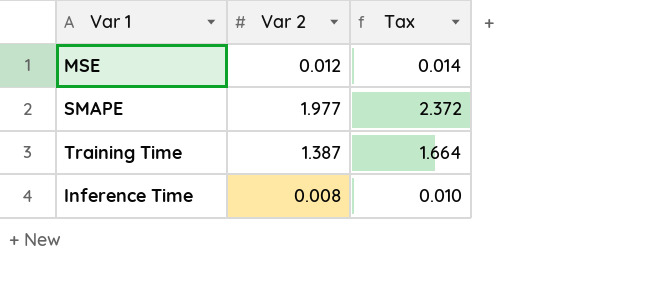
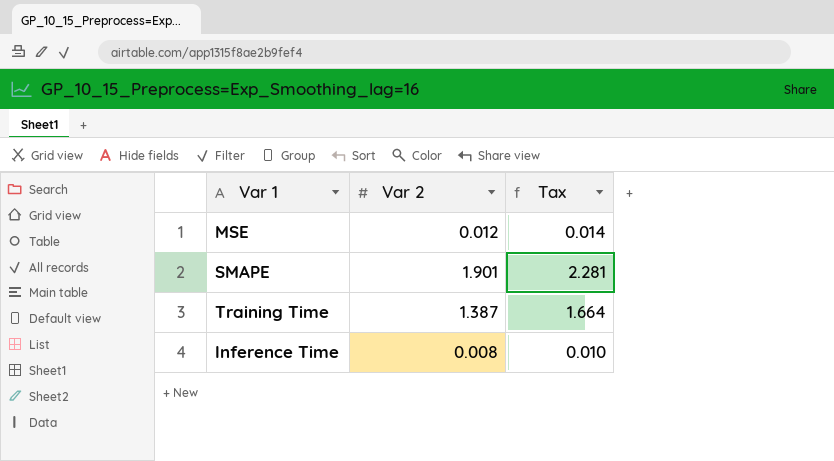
SMAPE | Var 2: 1.977 -> 1.901
SMAPE | Tax: 2.372 -> 2.281

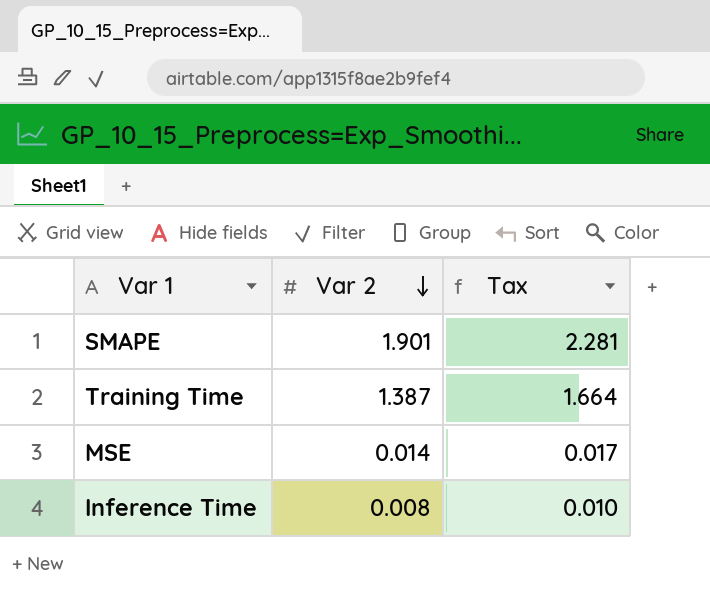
row order: none -> Var 2 descending
MSE | Var 2: 0.012 -> 0.014
MSE | Tax: 0.014 -> 0.017

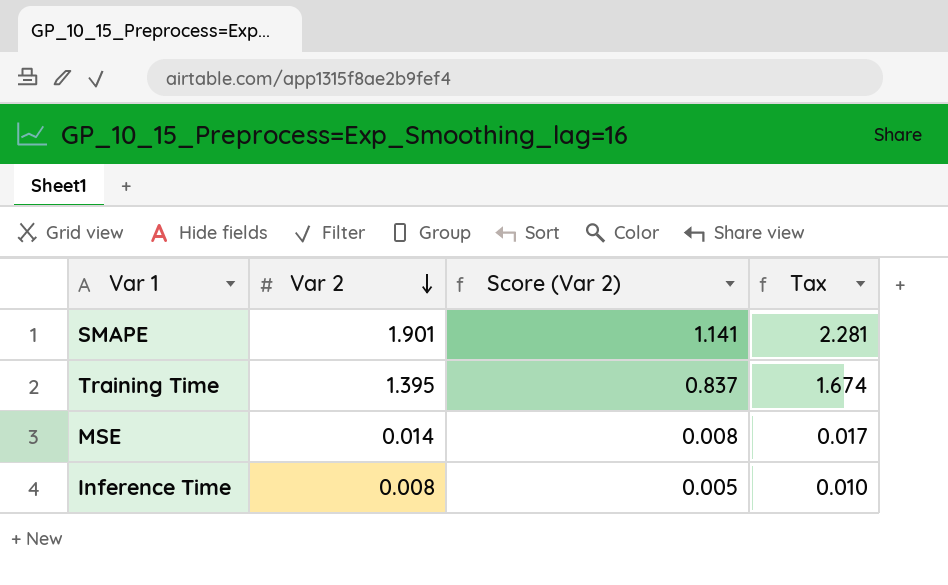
column Score (Var 2) | formula: none -> [Var 2] * 0.6
Training Time | Var 2: 1.387 -> 1.395
Training Time | Tax: 1.664 -> 1.674

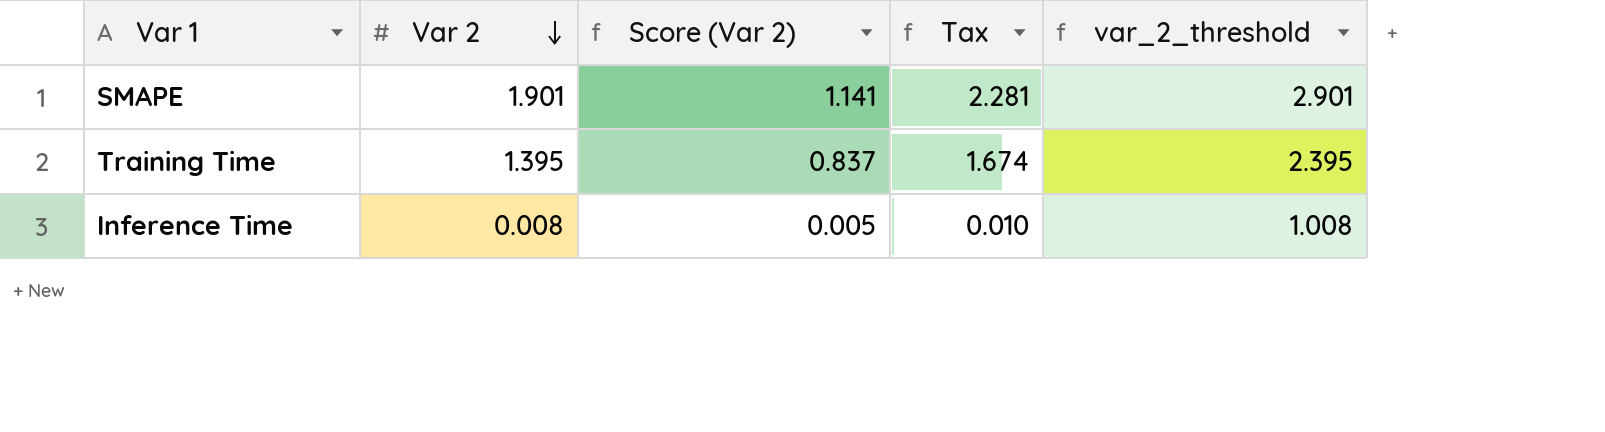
column var_2_threshold | formula: none -> [Var 2] + 1
row MSE: 0.014 | 0.008 | 0.017 -> none

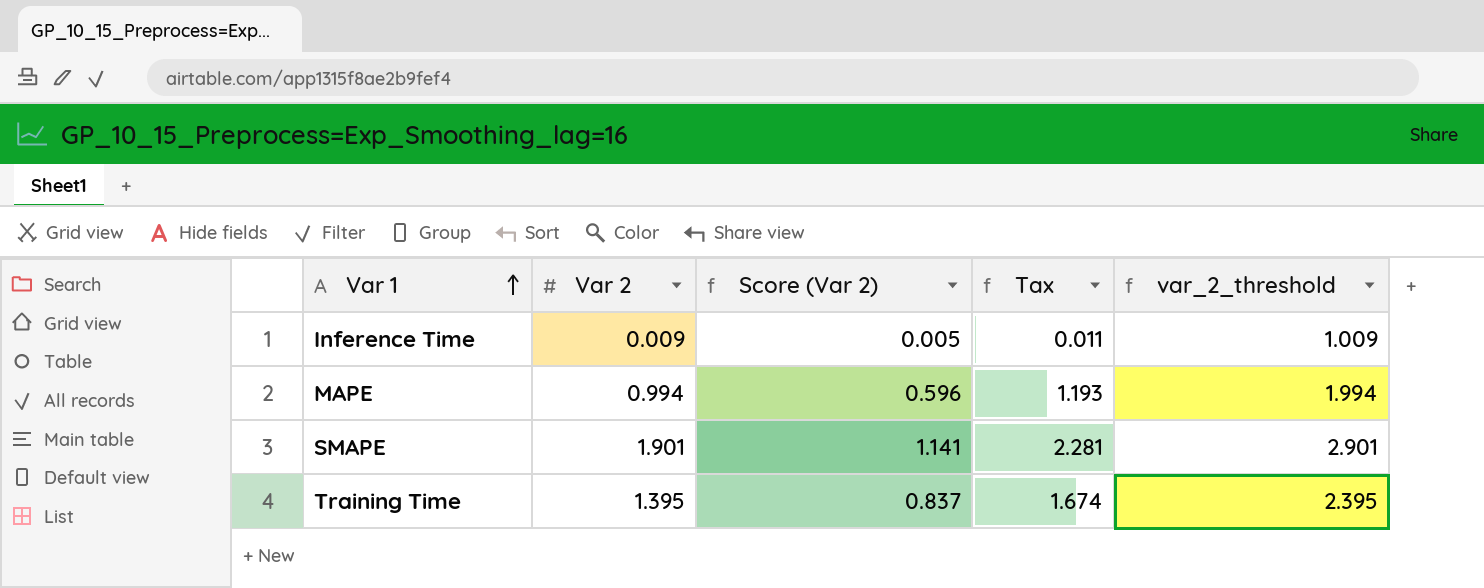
row order: Var 2 descending -> Var 1 ascending
Inference Time | Var 2: 0.008 -> 0.009
Inference Time | Tax: 0.010 -> 0.011
Inference Time | var_2_threshold: 1.008 -> 1.009
row MAPE: none -> 0.994 | 0.596 | 1.193 | 1.994

